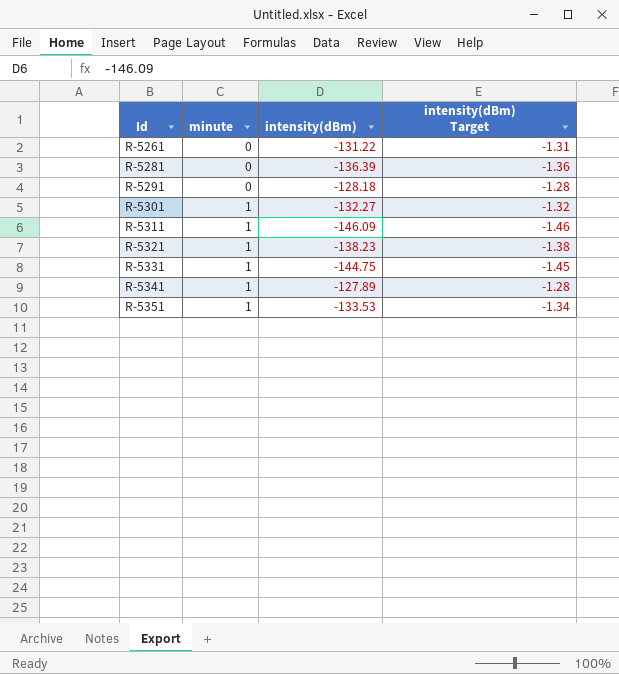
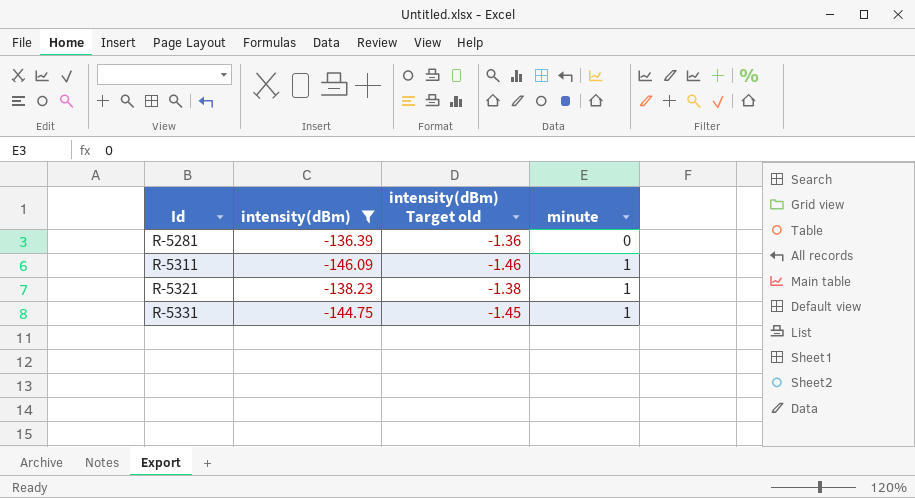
filter: none -> intensity(dBm) <= -136.39
column name: intensity(dBm) Target -> intensity(dBm) Target old
column minute | position: 2 -> 4

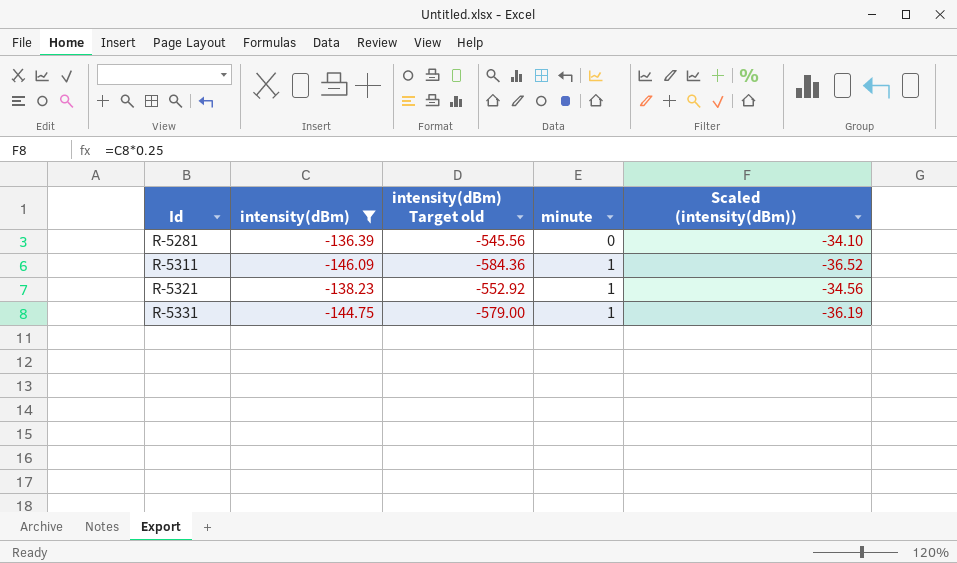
column intensity(dBm) Target old | formula: [intensity(dBm)] * 0.01 -> [intensity(dBm)] * 4
column Scaled (intensity(dBm)) | formula: none -> [intensity(dBm)] * 0.25

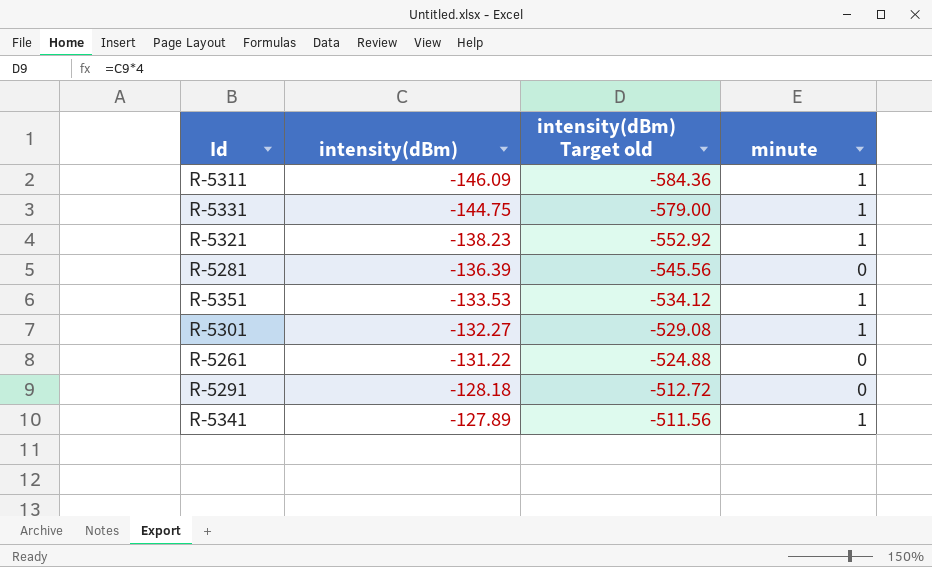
filter: intensity(dBm) <= -136.39 -> none
row order: Id ascending -> intensity(dBm) ascending
column Scaled (intensity(dBm)) | formula: [intensity(dBm)] * 0.25 -> none

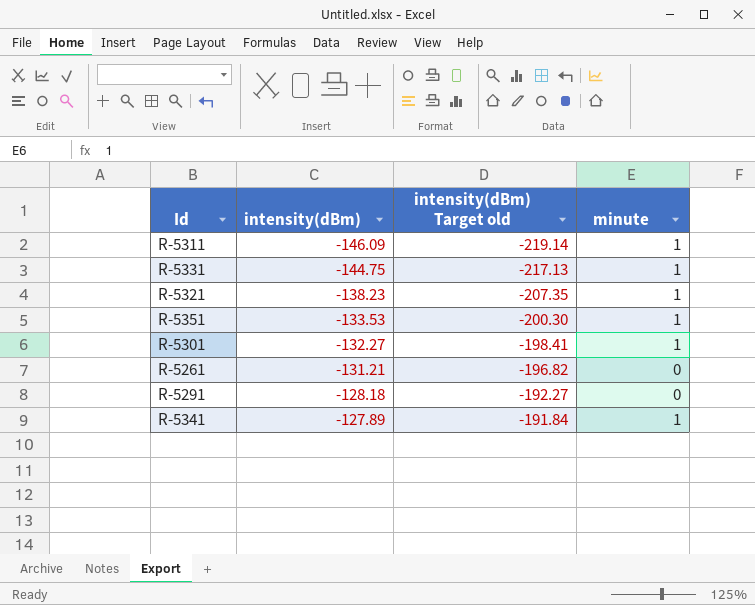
column intensity(dBm) Target old | formula: [intensity(dBm)] * 4 -> [intensity(dBm)] * 1.5
row R-5281: -136.39 | -545.56 | 0 -> none
R-5261 | intensity(dBm): -131.22 -> -131.21

